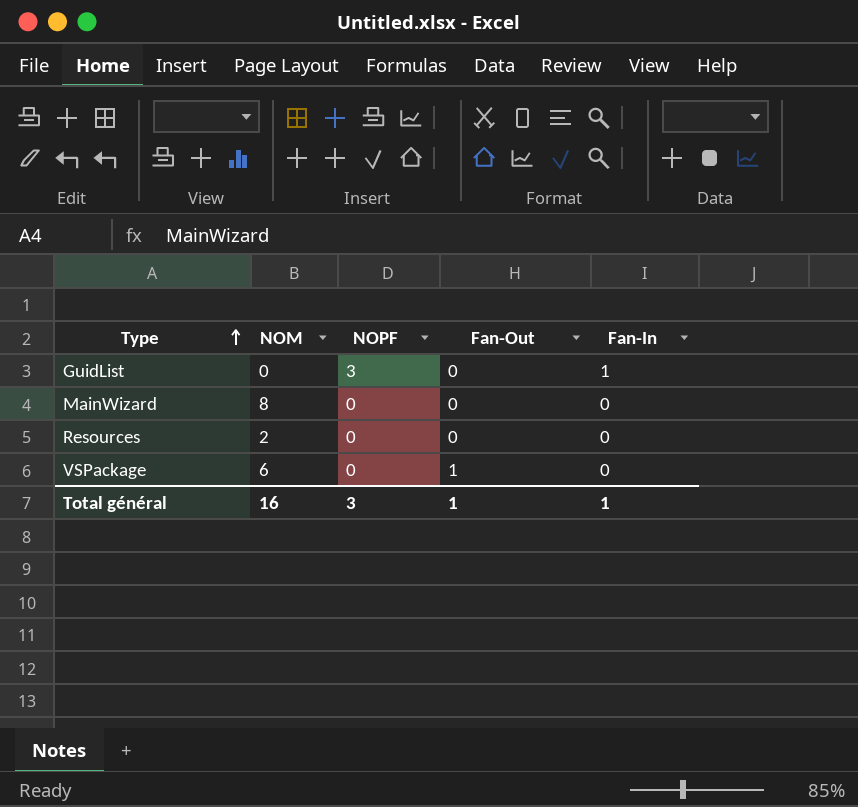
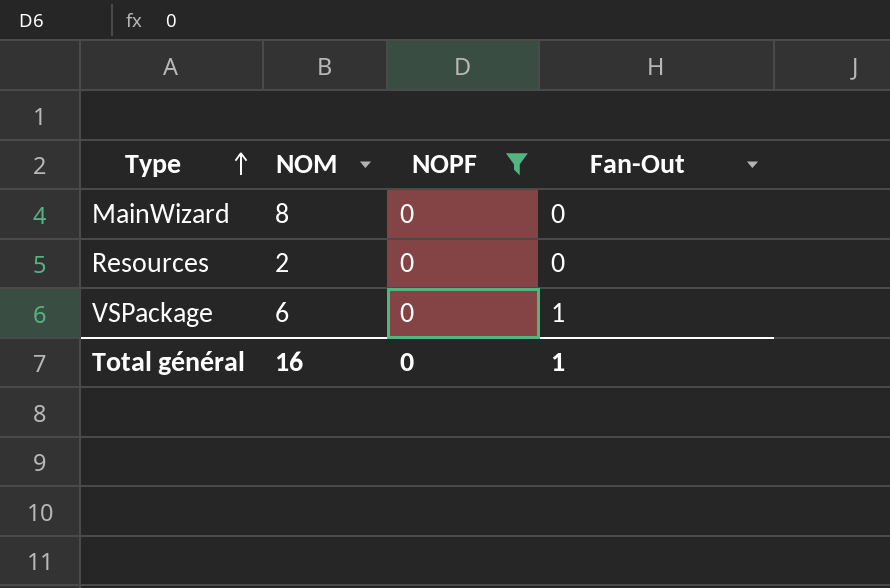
filter: none -> NOPF = 0
column Fan-In | position: 5 -> none
Total général | NOPF: 3 -> 0

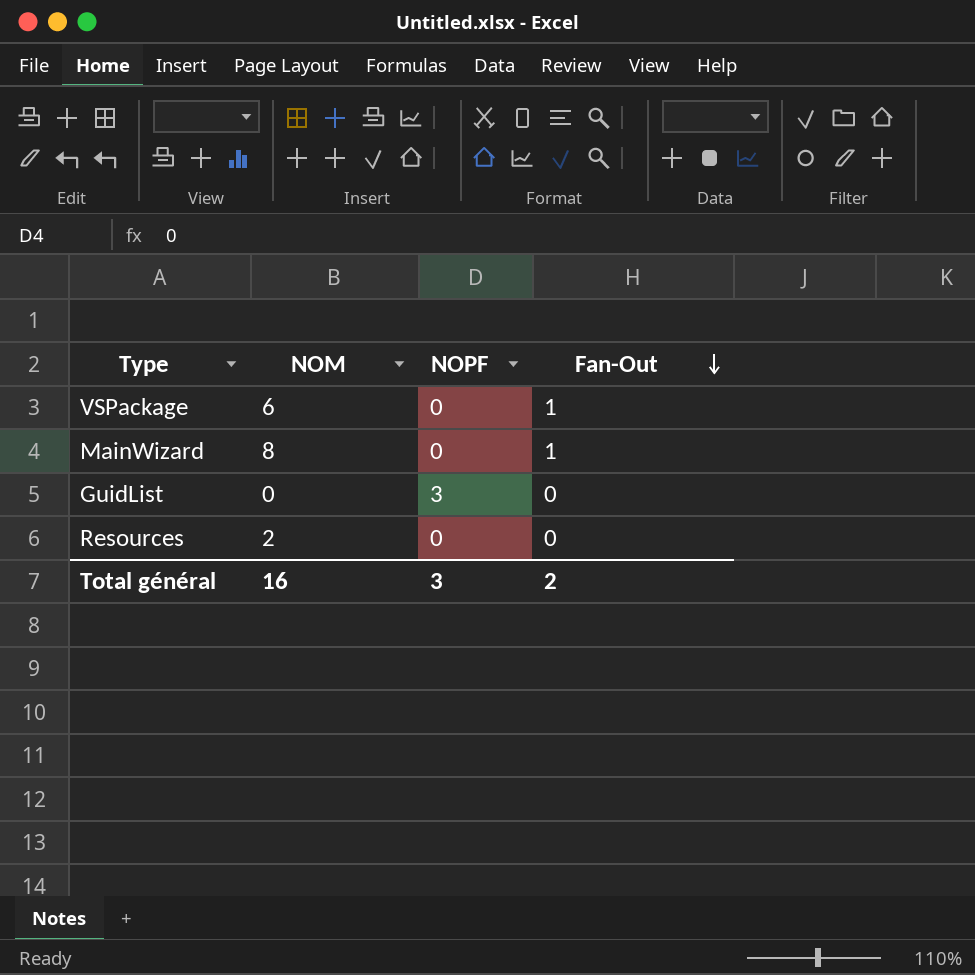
filter: NOPF = 0 -> none
row order: Type ascending -> Fan-Out descending
MainWizard | Fan-Out: 0 -> 1
Total général | NOPF: 0 -> 3
Total général | Fan-Out: 1 -> 2

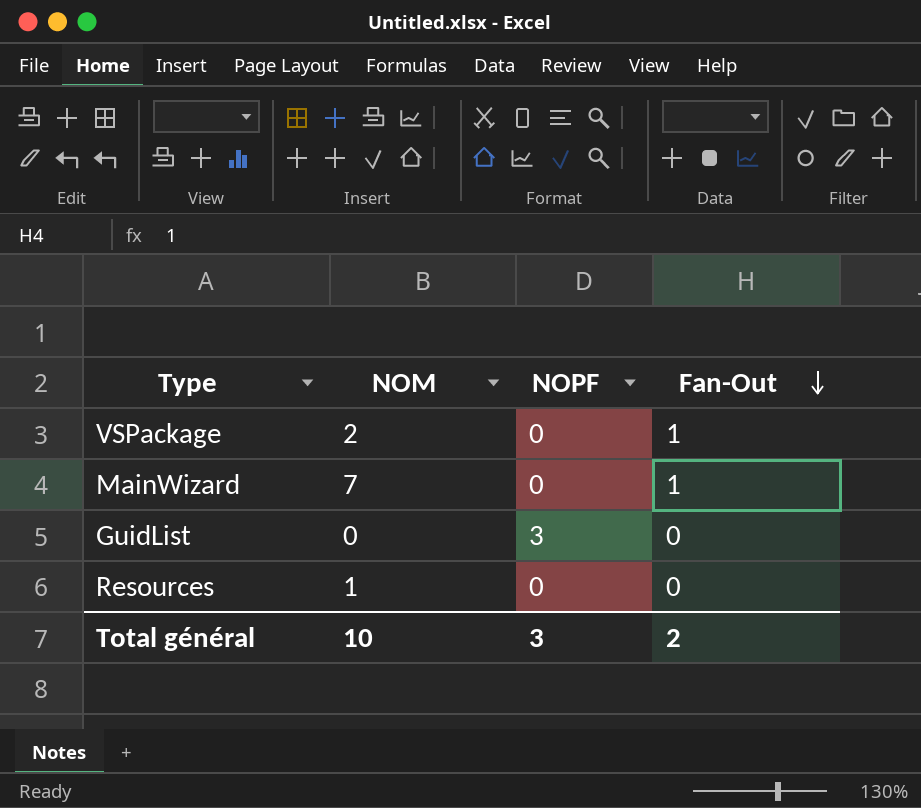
VSPackage | NOM: 6 -> 2
MainWizard | NOM: 8 -> 7
Resources | NOM: 2 -> 1
Total général | NOM: 16 -> 10

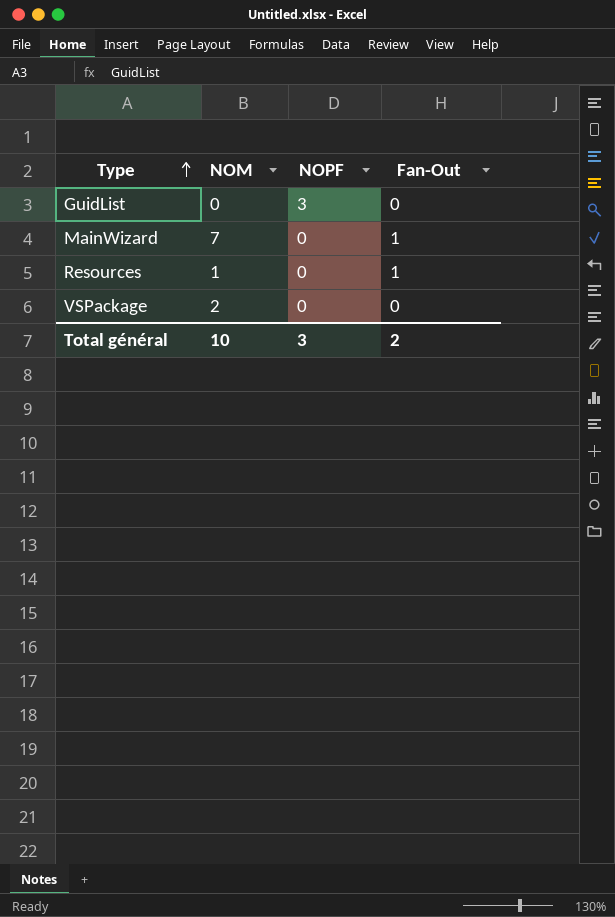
row order: Fan-Out descending -> Type ascending
Resources | Fan-Out: 0 -> 1
VSPackage | Fan-Out: 1 -> 0

